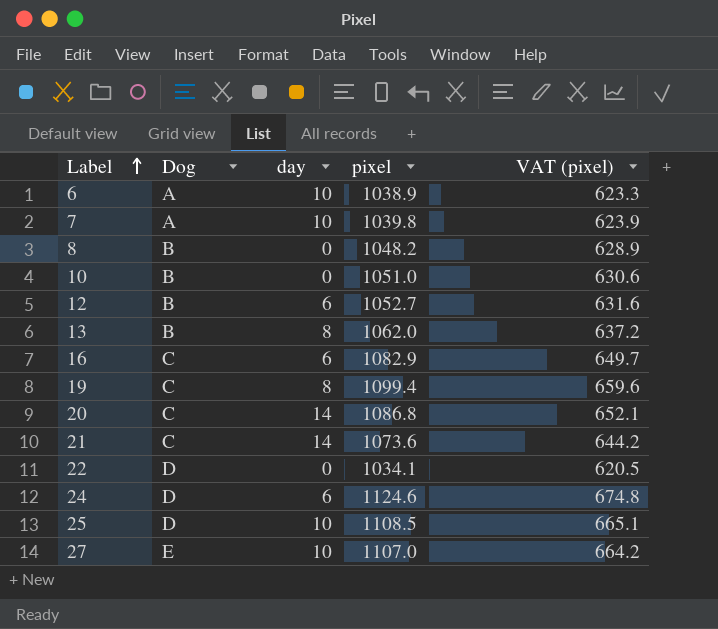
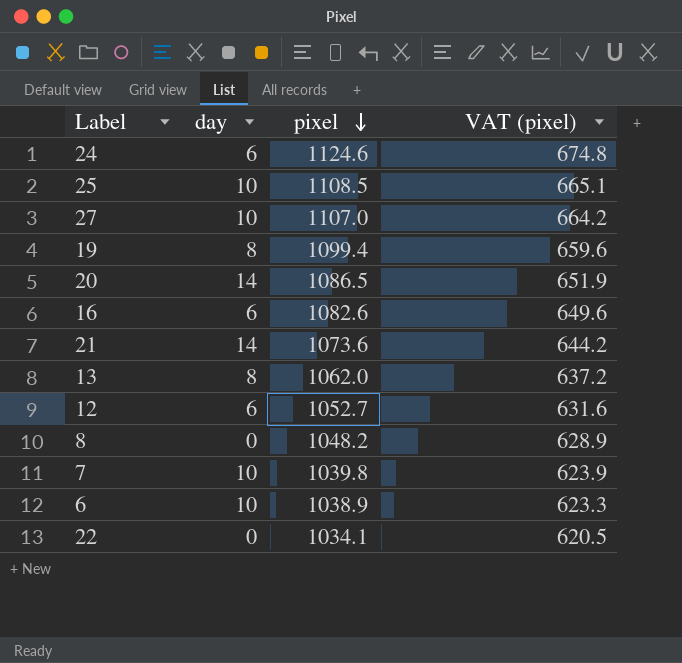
row order: Label ascending -> pixel descending
column Dog | position: 2 -> none
row 10: B | 0 | 1051.0 | 630.6 -> none
20 | pixel: 1086.8 -> 1086.5
20 | VAT (pixel): 652.1 -> 651.9
16 | pixel: 1082.9 -> 1082.6
16 | VAT (pixel): 649.7 -> 649.6

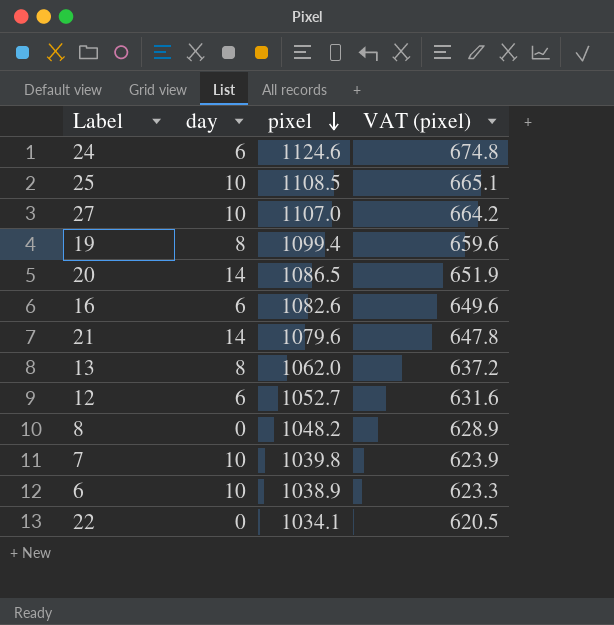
21 | pixel: 1073.6 -> 1079.6
21 | VAT (pixel): 644.2 -> 647.8

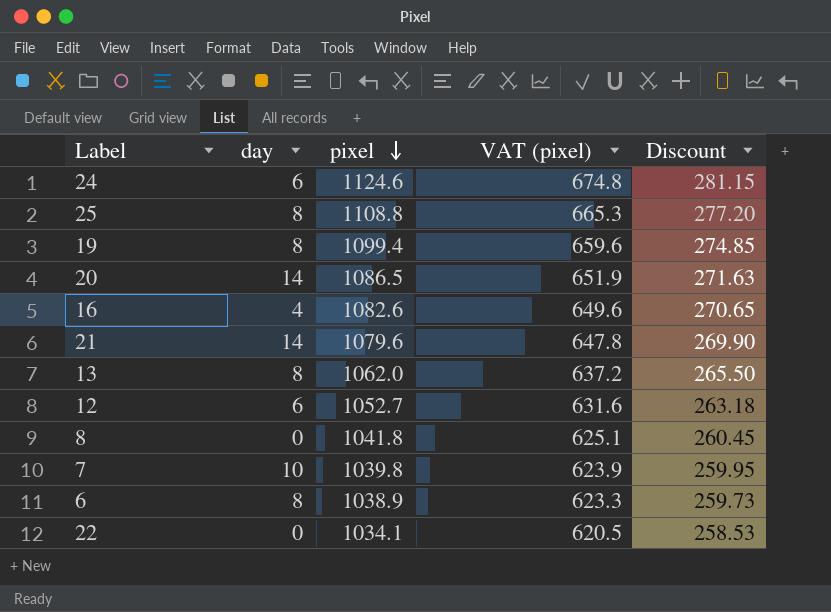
column Discount | formula: none -> [pixel] * 0.25
row 27: 10 | 1107.0 | 664.2 -> none
25 | day: 10 -> 8
25 | pixel: 1108.5 -> 1108.8
25 | VAT (pixel): 665.1 -> 665.3
16 | day: 6 -> 4
8 | pixel: 1048.2 -> 1041.8
8 | VAT (pixel): 628.9 -> 625.1
6 | day: 10 -> 8

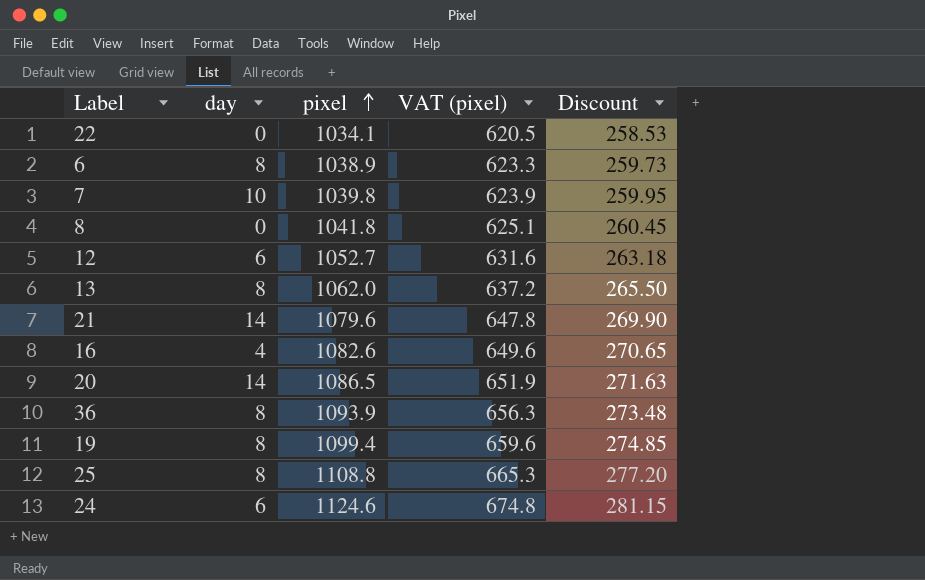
row order: pixel descending -> pixel ascending
row 36: none -> 8 | 1093.9 | 656.3 | 273.48

